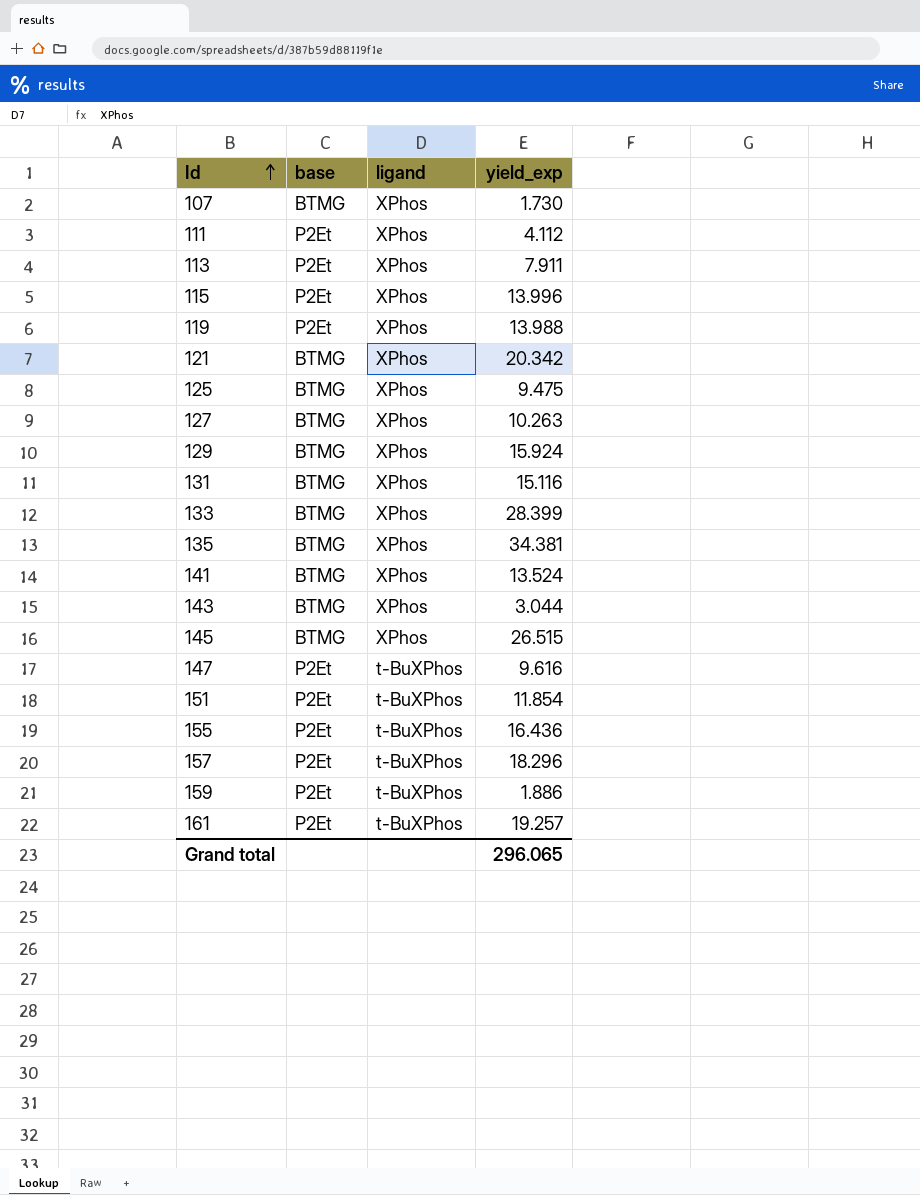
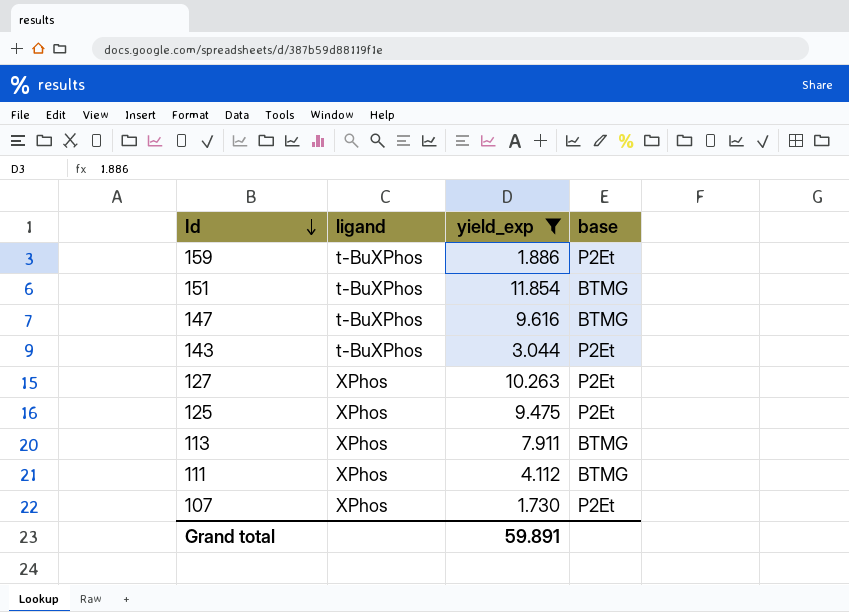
filter: none -> yield_exp <= 11.854
row order: Id ascending -> Id descending
column base | position: 2 -> 4
151 | base: P2Et -> BTMG
147 | base: P2Et -> BTMG
143 | ligand: XPhos -> t-BuXPhos
143 | base: BTMG -> P2Et
127 | base: BTMG -> P2Et
125 | base: BTMG -> P2Et
113 | base: P2Et -> BTMG
111 | base: P2Et -> BTMG
107 | base: BTMG -> P2Et
Grand total | yield_exp: 296.065 -> 59.891

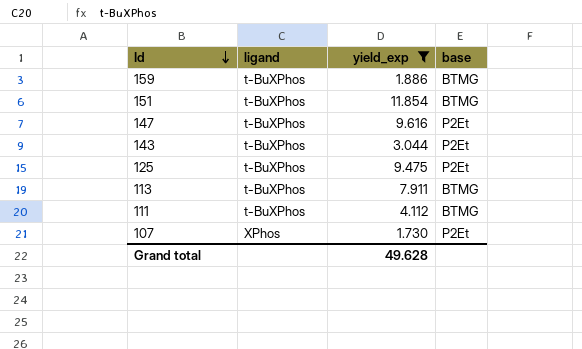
row 127: XPhos | 10.263 | P2Et -> none
159 | base: P2Et -> BTMG
147 | base: BTMG -> P2Et
125 | ligand: XPhos -> t-BuXPhos
113 | ligand: XPhos -> t-BuXPhos
111 | ligand: XPhos -> t-BuXPhos
Grand total | yield_exp: 59.891 -> 49.628

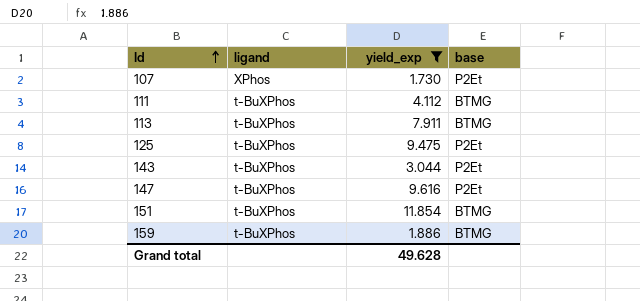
row order: Id descending -> Id ascending

